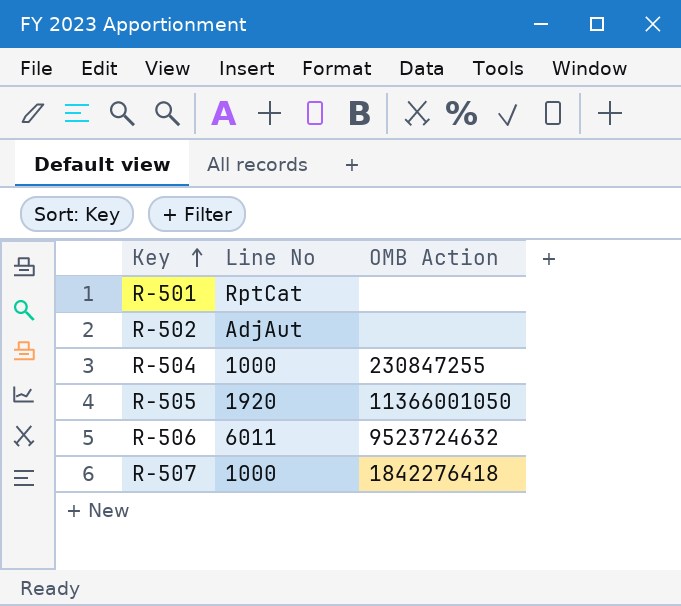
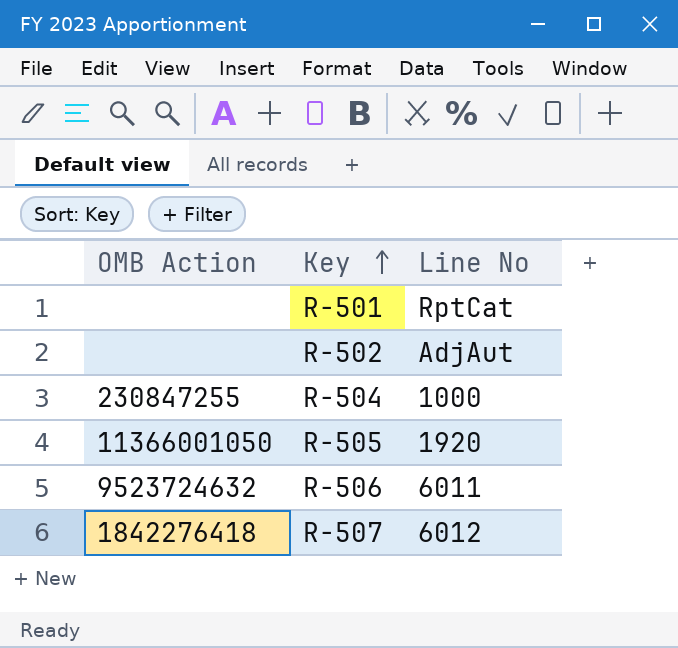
column OMB Action | position: 3 -> 1
R-507 | Line No: 1000 -> 6012

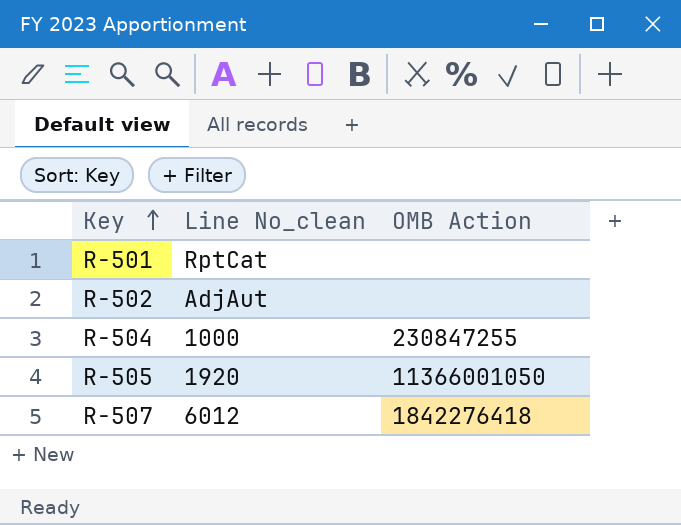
column name: Line No -> Line No_clean
column OMB Action | position: 1 -> 3
row R-506: 9523724632 | 6011 -> none

